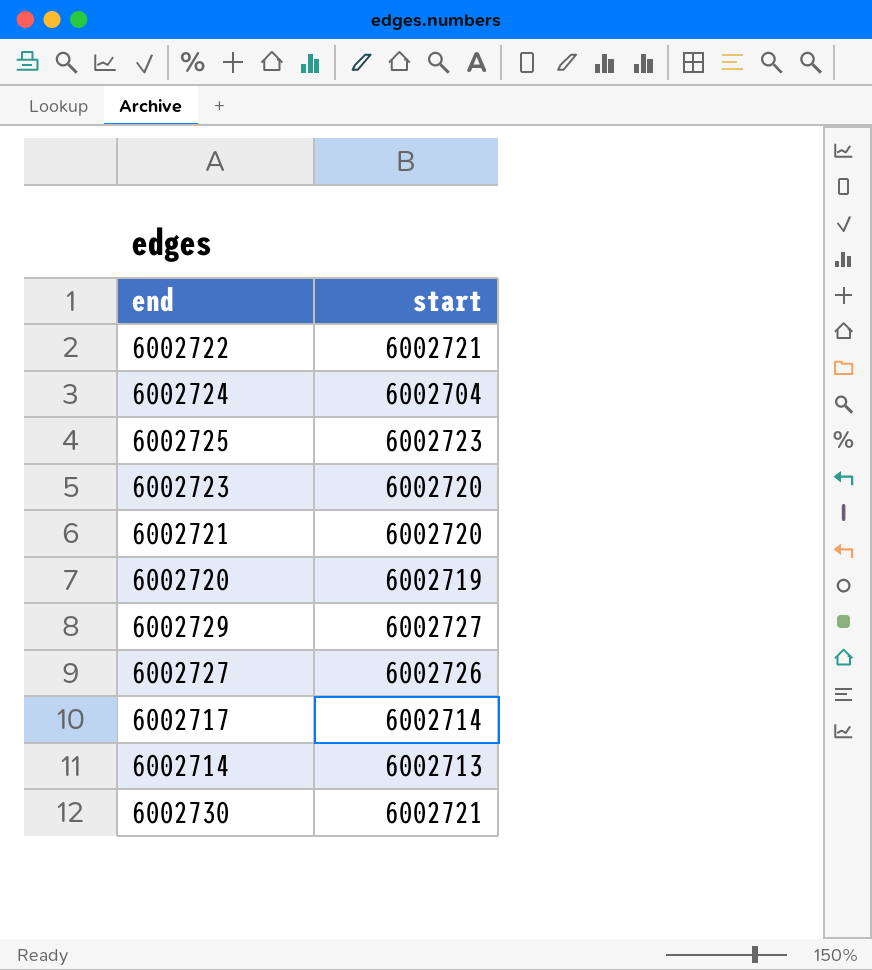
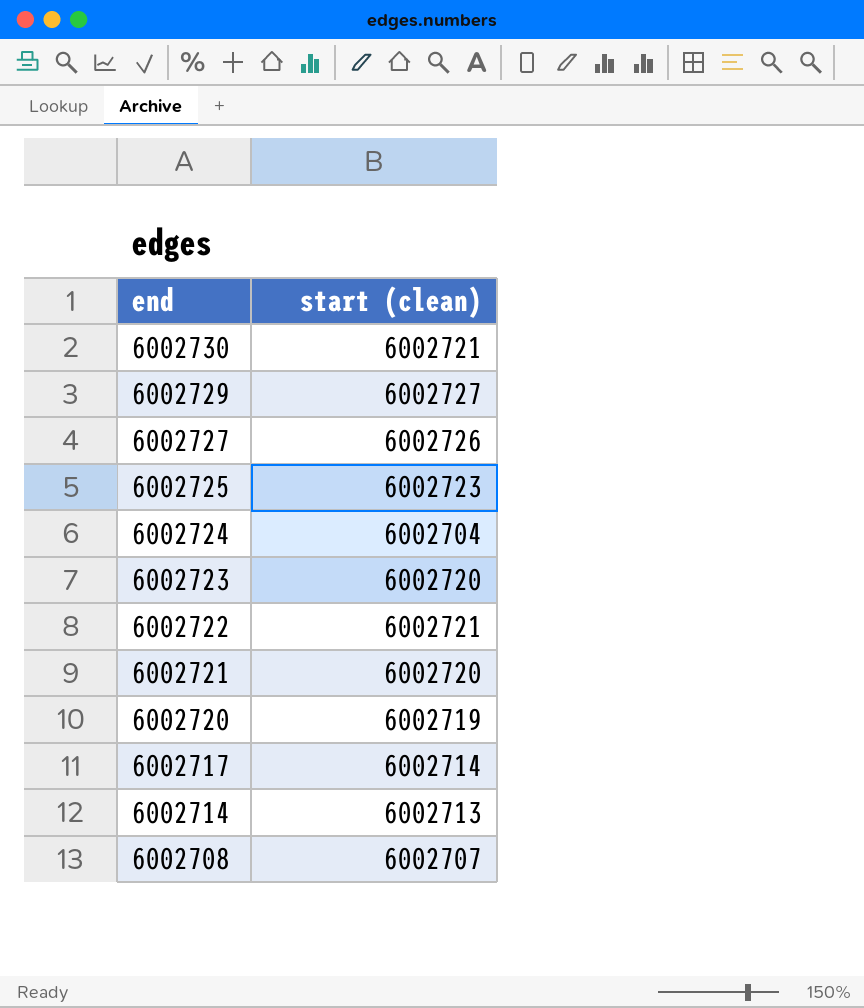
row order: none -> end descending
column name: start -> start (clean)
row 6002708: none -> 6002707

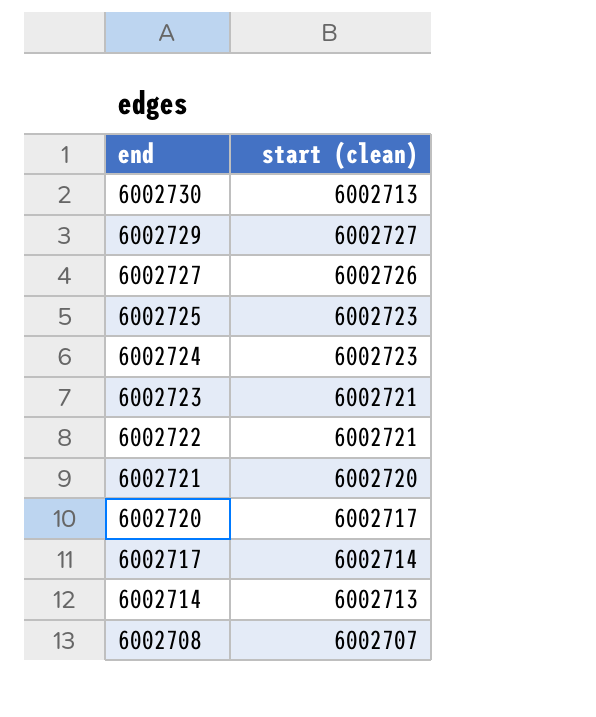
6002730 | start (clean): 6002721 -> 6002713
6002724 | start (clean): 6002704 -> 6002723
6002723 | start (clean): 6002720 -> 6002721
6002720 | start (clean): 6002719 -> 6002717

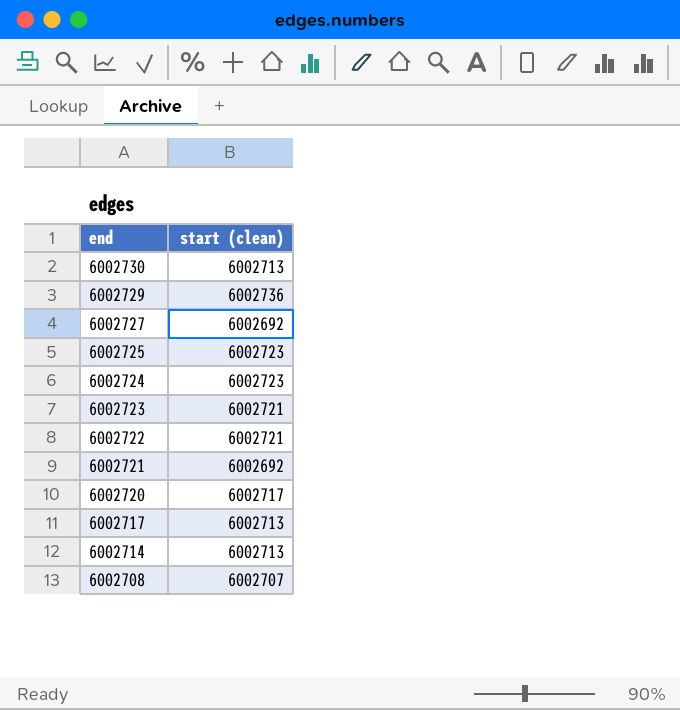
6002729 | start (clean): 6002727 -> 6002736
6002727 | start (clean): 6002726 -> 6002692
6002721 | start (clean): 6002720 -> 6002692
6002717 | start (clean): 6002714 -> 6002713

